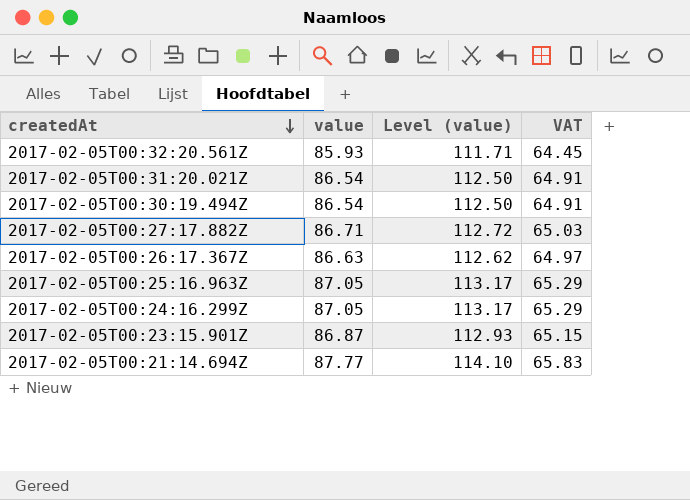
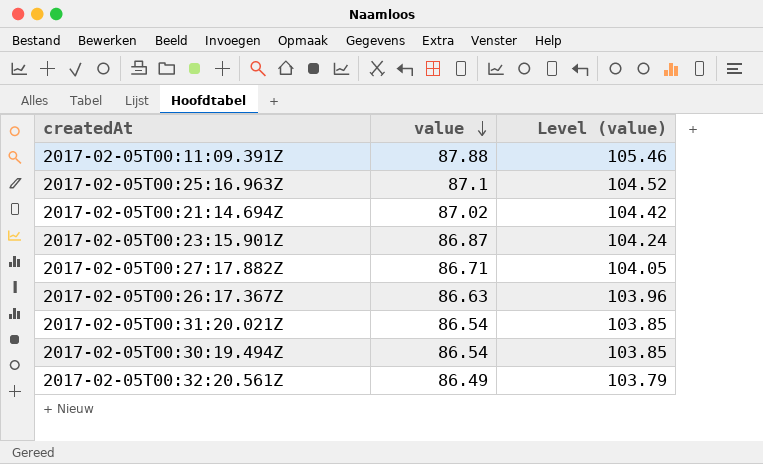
row order: createdAt descending -> value descending
column VAT | formula: [value] * 0.75 -> none
column Level (value) | formula: [value] * 1.3 -> [value] * 1.2
row 2017-02-05T00:24:16.299Z: 87.05 | 113.17 | 65.29 -> none
row 2017-02-05T00:11:09.391Z: none -> 87.88 | 105.46
2017-02-05T00:25:16.963Z | value: 87.05 -> 87.1
2017-02-05T00:21:14.694Z | value: 87.77 -> 87.02
2017-02-05T00:32:20.561Z | value: 85.93 -> 86.49

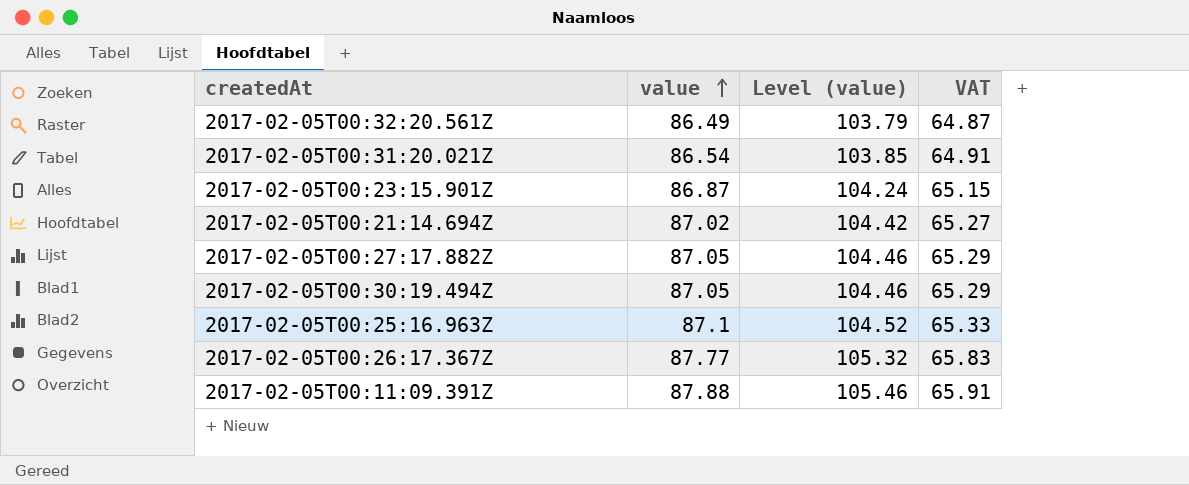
row order: value descending -> value ascending
column VAT | formula: none -> [value] * 0.75
2017-02-05T00:27:17.882Z | value: 86.71 -> 87.05
2017-02-05T00:27:17.882Z | Level (value): 104.05 -> 104.46
2017-02-05T00:30:19.494Z | value: 86.54 -> 87.05
2017-02-05T00:30:19.494Z | Level (value): 103.85 -> 104.46
2017-02-05T00:26:17.367Z | value: 86.63 -> 87.77
2017-02-05T00:26:17.367Z | Level (value): 103.96 -> 105.32

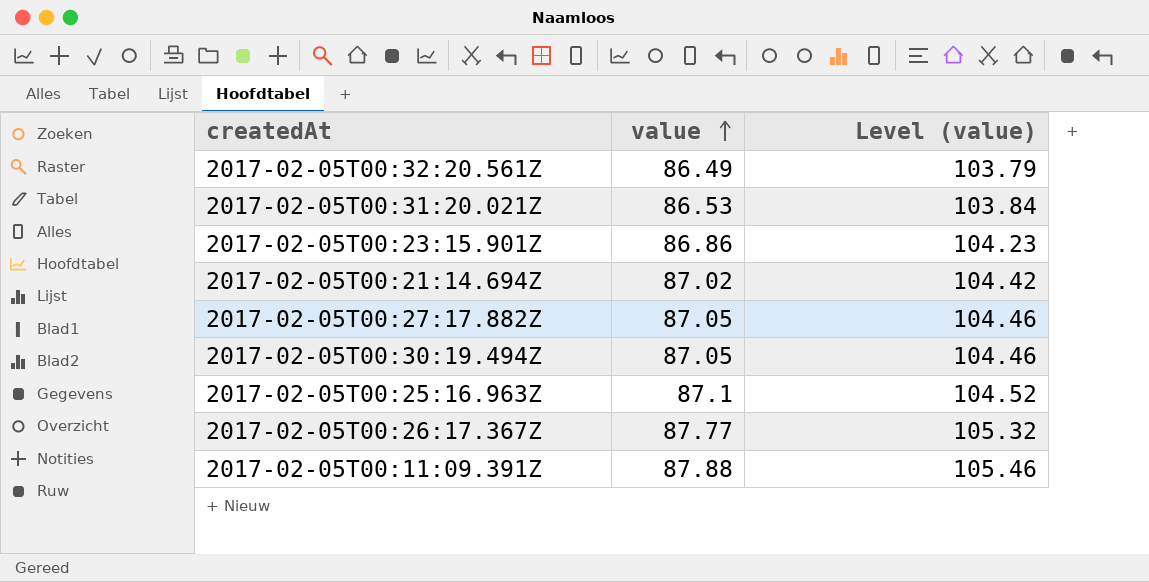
column VAT | formula: [value] * 0.75 -> none
2017-02-05T00:31:20.021Z | value: 86.54 -> 86.53
2017-02-05T00:31:20.021Z | Level (value): 103.85 -> 103.84
2017-02-05T00:23:15.901Z | value: 86.87 -> 86.86
2017-02-05T00:23:15.901Z | Level (value): 104.24 -> 104.23

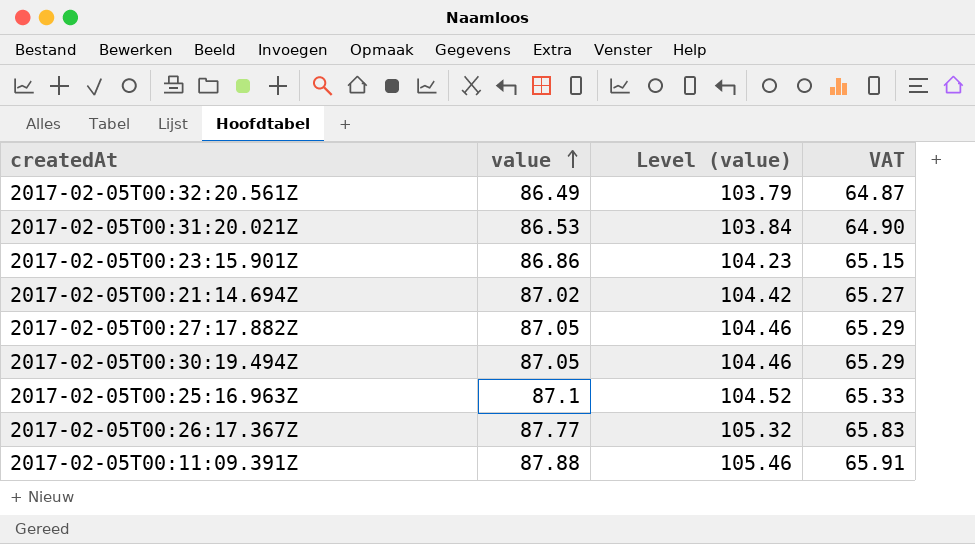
column VAT | formula: none -> [value] * 0.75

